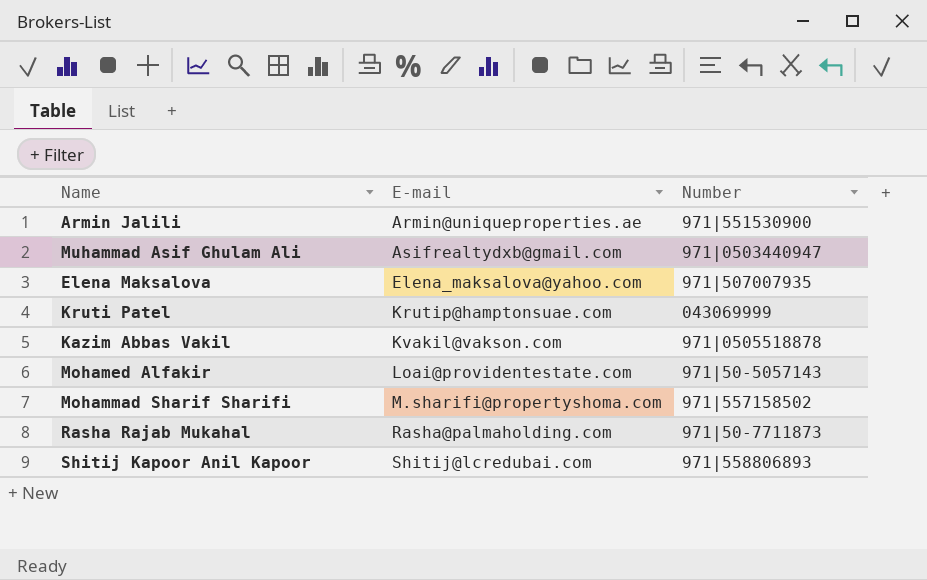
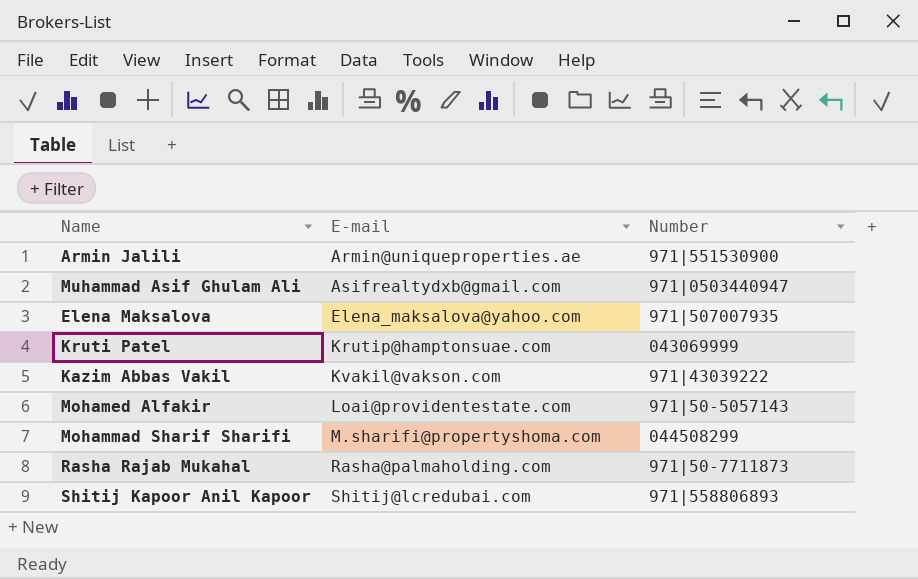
Kazim Abbas Vakil | Number: 971|0505518878 -> 971|43039222
Mohammad Sharif Sharifi | Number: 971|557158502 -> 044508299

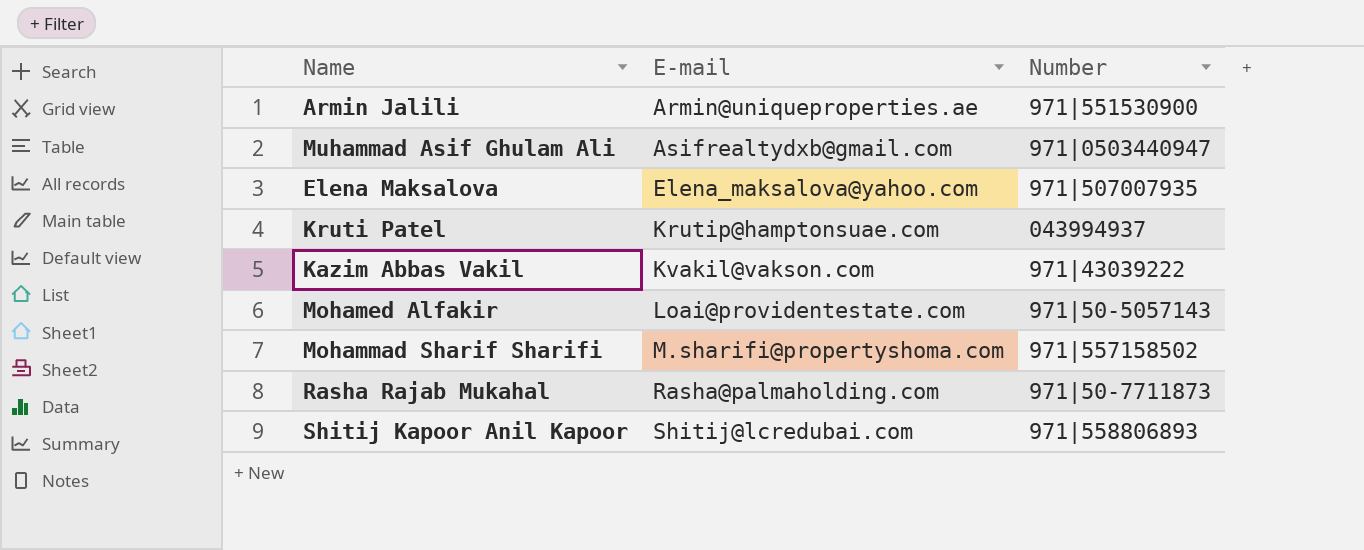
Kruti Patel | Number: 043069999 -> 043994937
Mohammad Sharif Sharifi | Number: 044508299 -> 971|557158502

